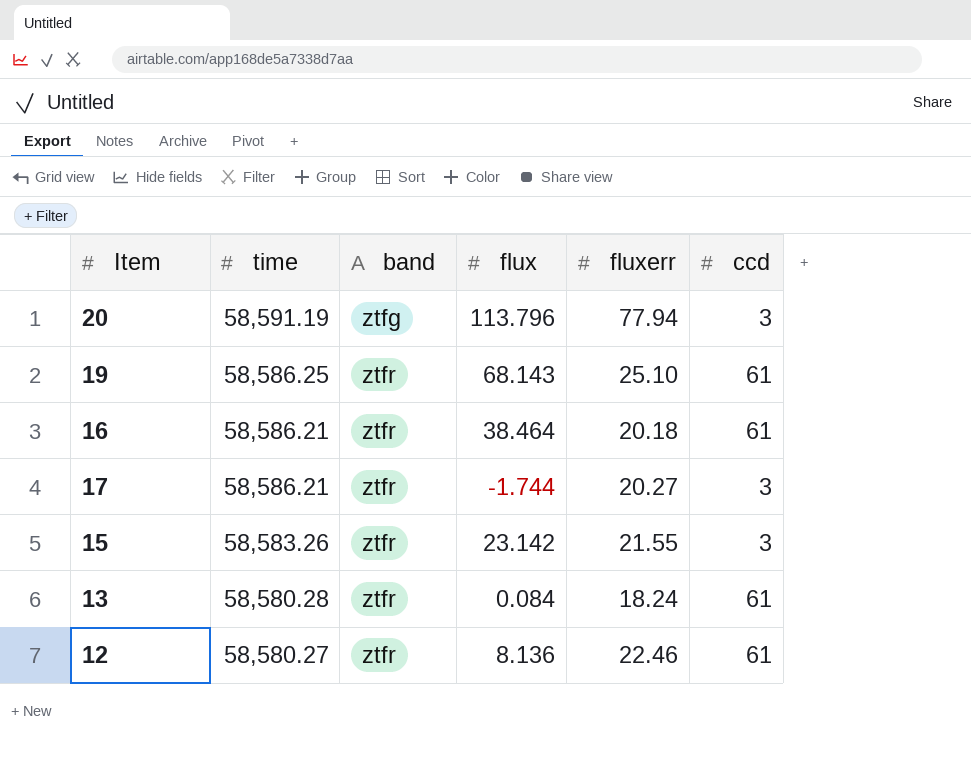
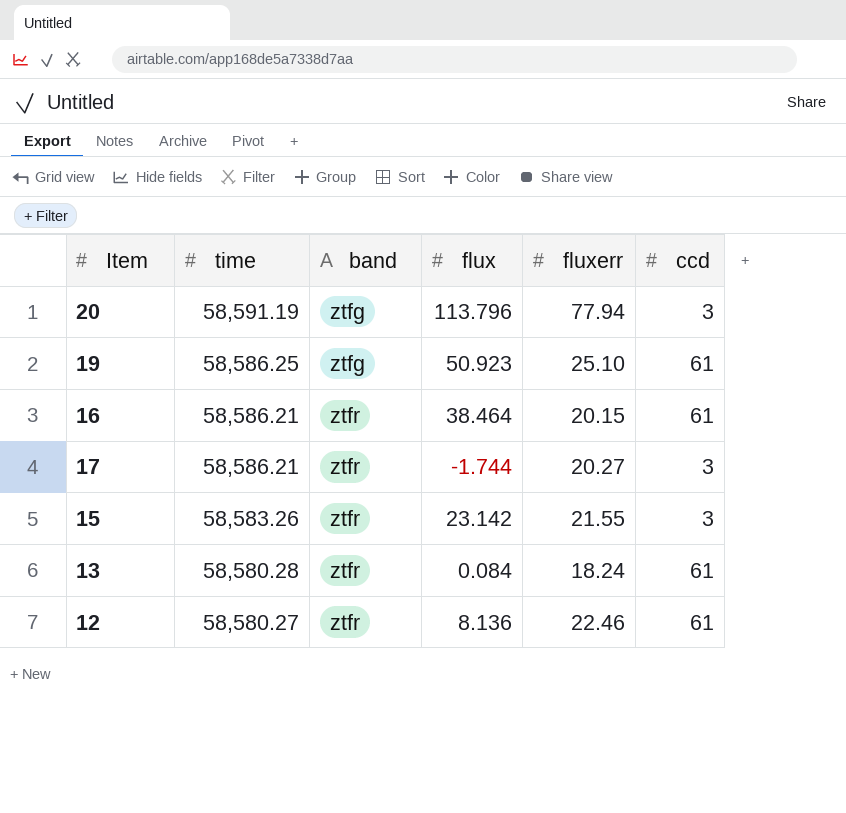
19 | band: ztfr -> ztfg
19 | flux: 68.143 -> 50.923
16 | fluxerr: 20.18 -> 20.15

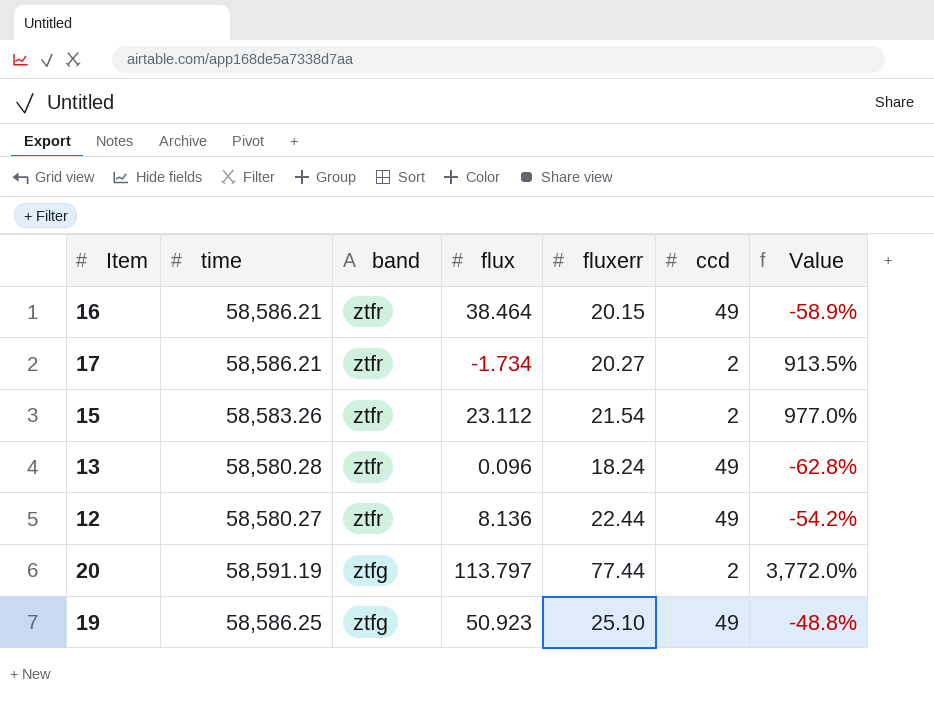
row order: time descending -> band descending
column Value | formula: none -> ([fluxerr] - [ccd]) / [ccd]
16 | ccd: 61 -> 49
17 | flux: -1.744 -> -1.734
17 | ccd: 3 -> 2
15 | flux: 23.142 -> 23.112
15 | fluxerr: 21.55 -> 21.54
15 | ccd: 3 -> 2
13 | flux: 0.084 -> 0.096
13 | ccd: 61 -> 49
12 | fluxerr: 22.46 -> 22.44
12 | ccd: 61 -> 49
20 | flux: 113.796 -> 113.797
20 | fluxerr: 77.94 -> 77.44
20 | ccd: 3 -> 2
19 | ccd: 61 -> 49

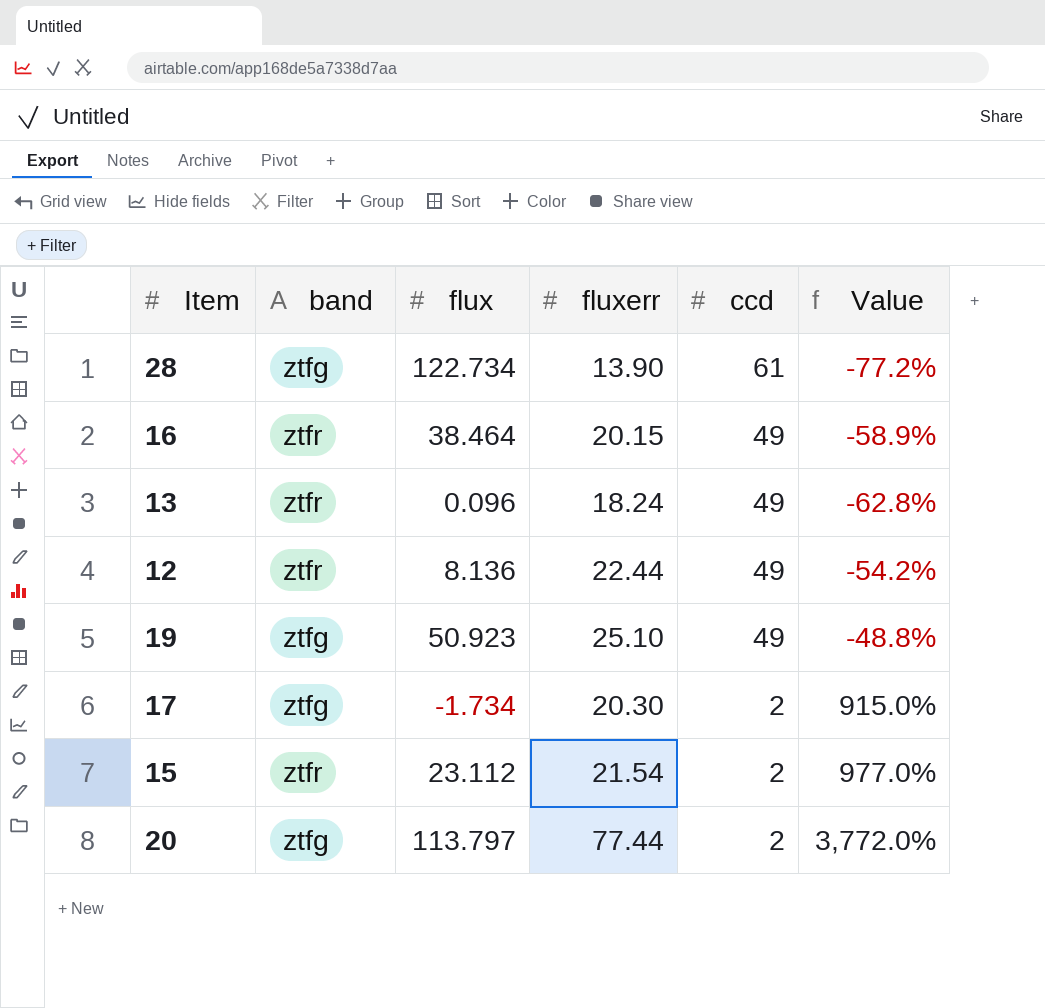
row order: band descending -> ccd descending
column time | position: 2 -> none
row 28: none -> ztfg | 122.734 | 13.90 | 61 | -77.2%
17 | band: ztfr -> ztfg
17 | fluxerr: 20.27 -> 20.30
17 | Value: 913.5% -> 915.0%

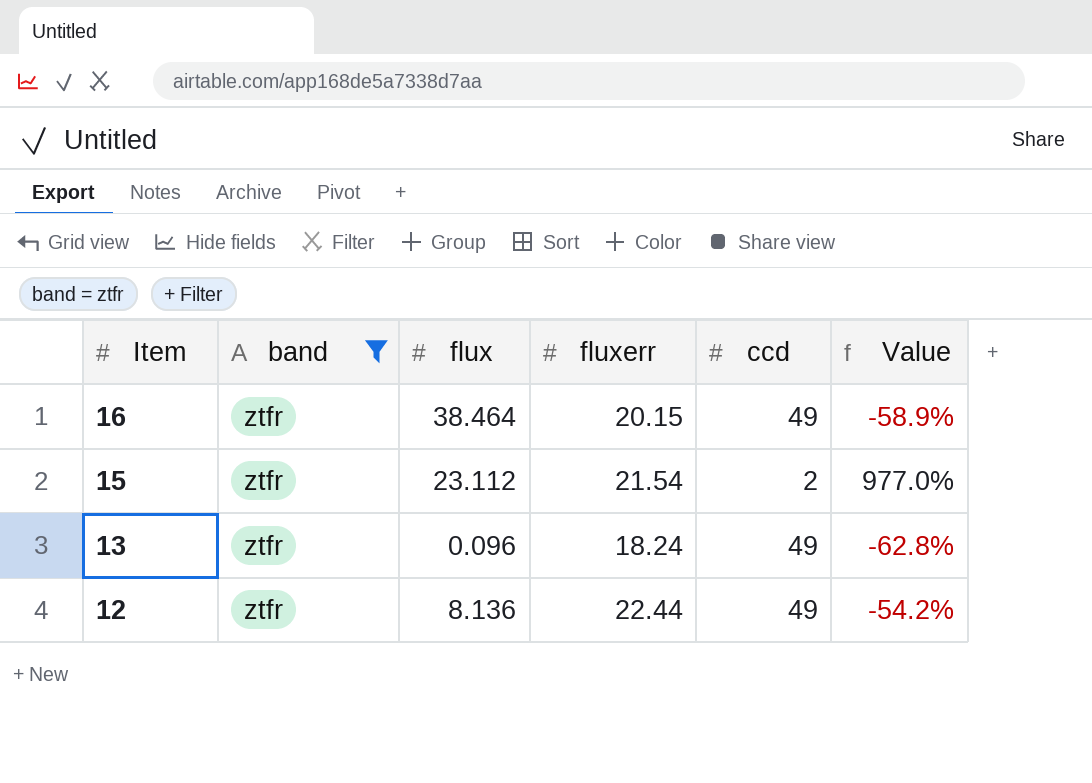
filter: none -> band = ztfr
row order: ccd descending -> Item descending

